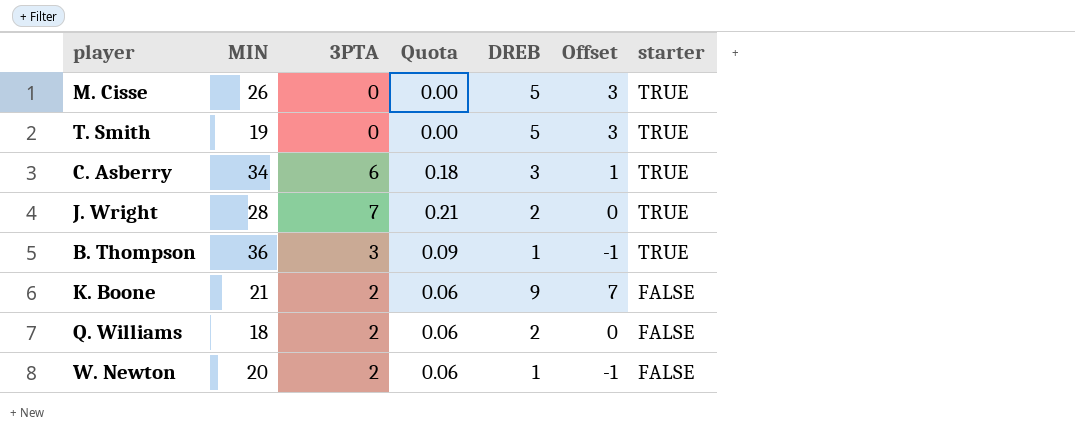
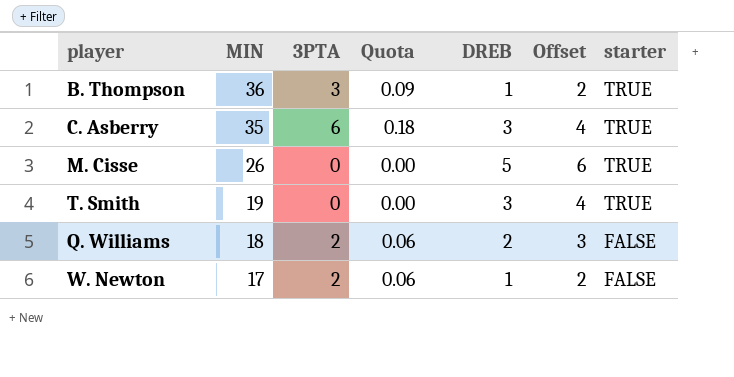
row order: starter descending -> MIN descending
column Offset | formula: [DREB] - 2 -> [DREB] + 1
row J. Wright: 28 | 7 | 0.21 | 2 | 0 | TRUE -> none
row K. Boone: 21 | 2 | 0.06 | 9 | 7 | FALSE -> none
C. Asberry | MIN: 34 -> 35
T. Smith | DREB: 5 -> 3
W. Newton | MIN: 20 -> 17

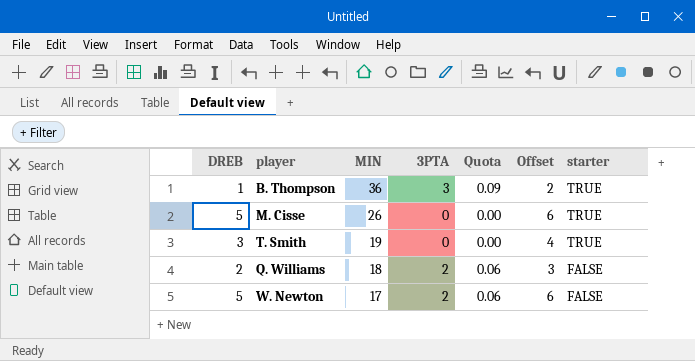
column DREB | position: 5 -> 1
row C. Asberry: 35 | 6 | 0.18 | 3 | 4 | TRUE -> none
W. Newton | DREB: 1 -> 5
W. Newton | Offset: 2 -> 6

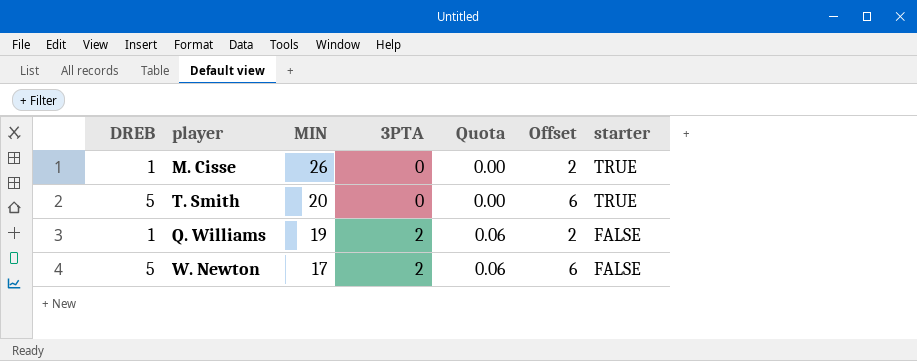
row B. Thompson: 1 | 36 | 3 | 0.09 | 2 | TRUE -> none
M. Cisse | DREB: 5 -> 1
M. Cisse | Offset: 6 -> 2
T. Smith | DREB: 3 -> 5
T. Smith | MIN: 19 -> 20
T. Smith | Offset: 4 -> 6
Q. Williams | DREB: 2 -> 1
Q. Williams | MIN: 18 -> 19
Q. Williams | Offset: 3 -> 2

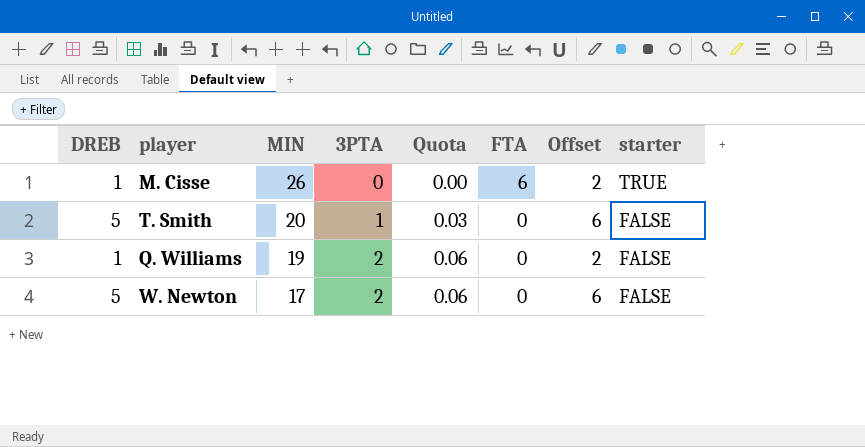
column FTA | position: none -> 6
T. Smith | 3PTA: 0 -> 1
T. Smith | Quota: 0.00 -> 0.03
T. Smith | starter: TRUE -> FALSE

